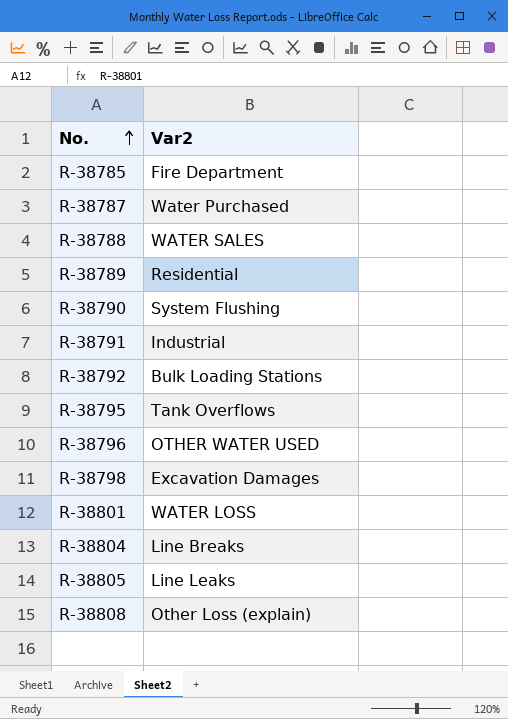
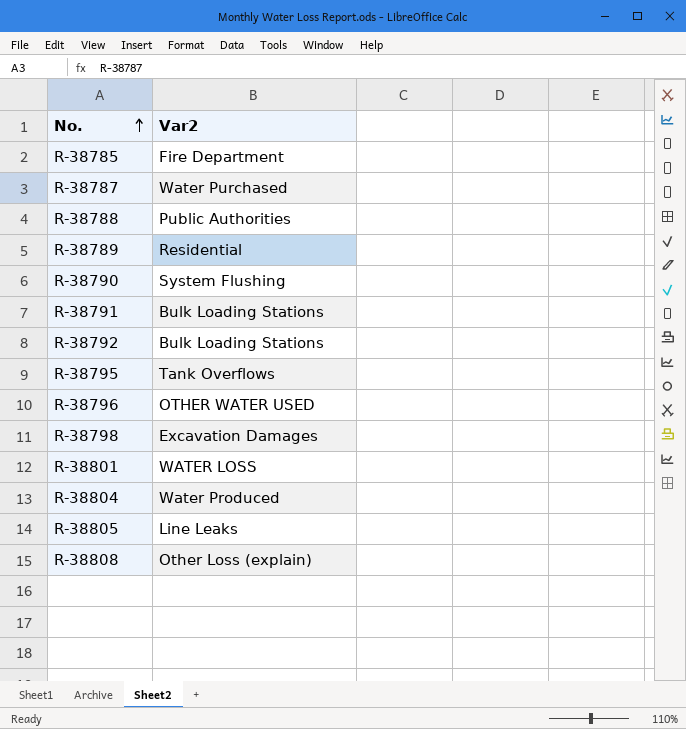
R-38788 | Var2: WATER SALES -> Public Authorities
R-38791 | Var2: Industrial -> Bulk Loading Stations
R-38804 | Var2: Line Breaks -> Water Produced

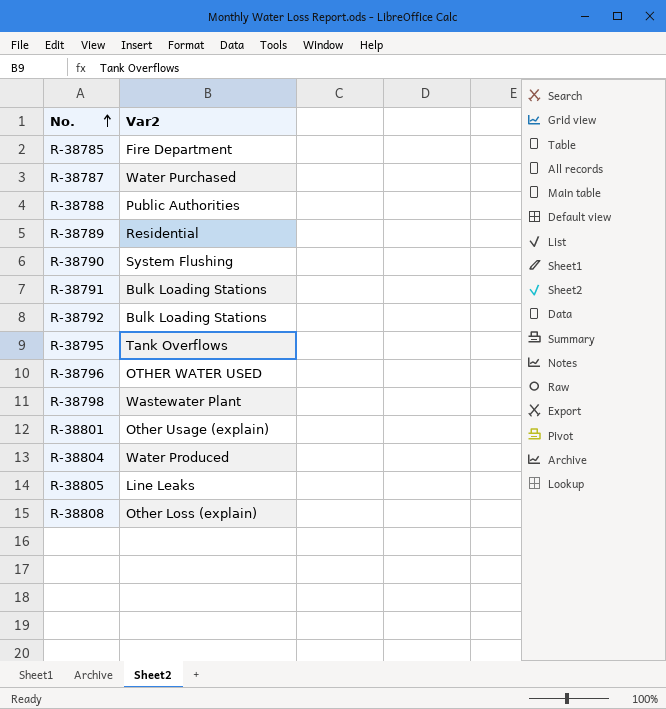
R-38798 | Var2: Excavation Damages -> Wastewater Plant
R-38801 | Var2: WATER LOSS -> Other Usage (explain)

